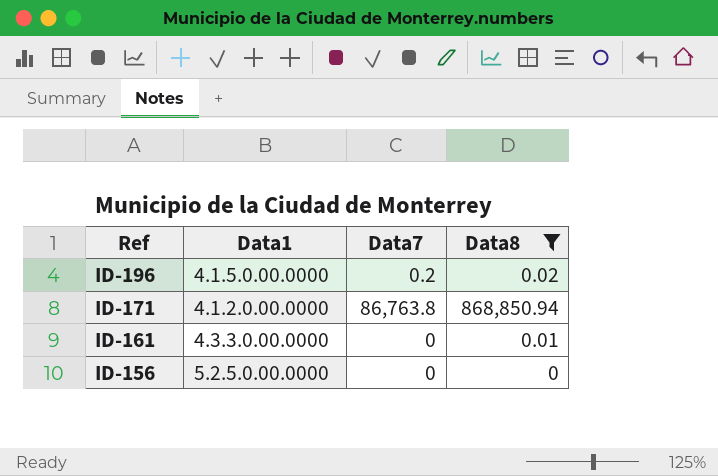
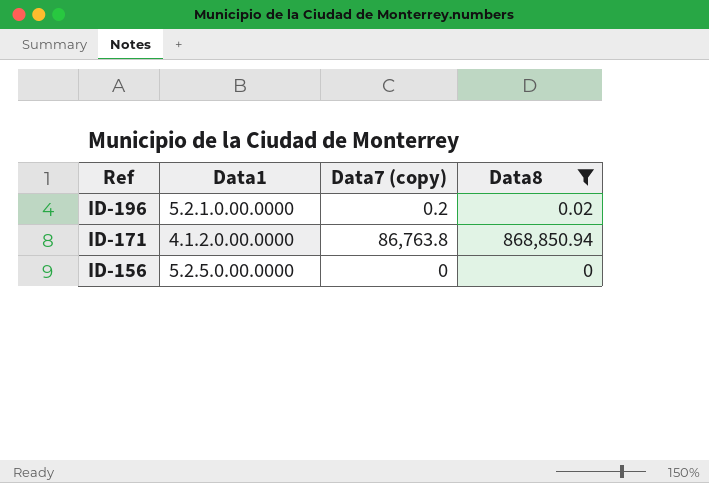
column name: Data7 -> Data7 (copy)
row ID-161: 4.3.3.0.00.0000 | 0 | 0.01 -> none
ID-196 | Data1: 4.1.5.0.00.0000 -> 5.2.1.0.00.0000

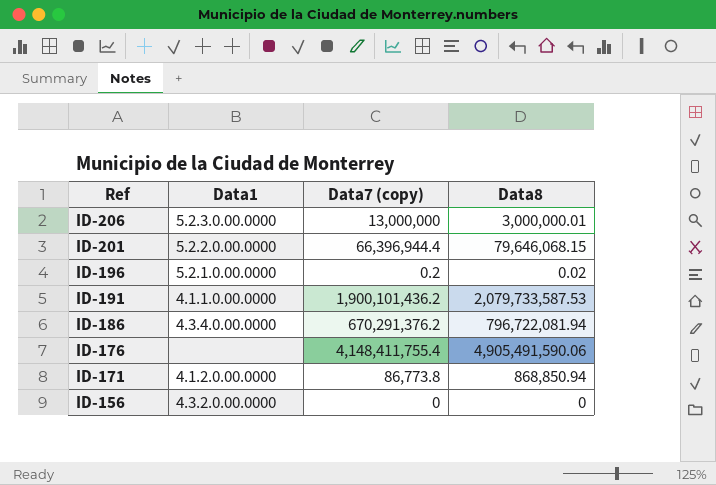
filter: Data8 <= 868,850.94 -> none
ID-171 | Data7 (copy): 86,763.8 -> 86,773.8
ID-156 | Data1: 5.2.5.0.00.0000 -> 4.3.2.0.00.0000

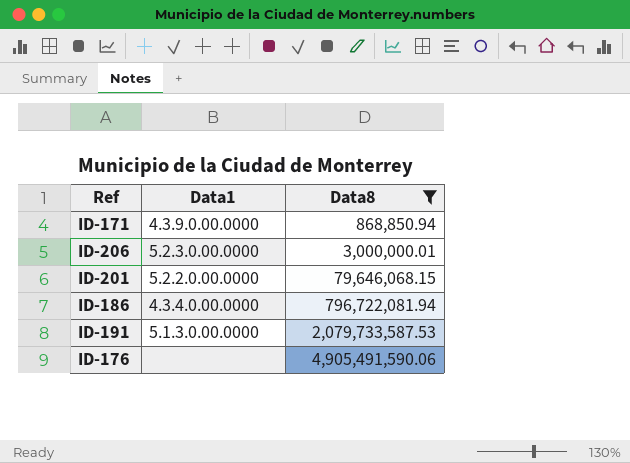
filter: none -> Data8 >= 868,850.94
row order: Ref descending -> Data8 ascending
column Data7 (copy) | position: 3 -> none
ID-171 | Data1: 4.1.2.0.00.0000 -> 4.3.9.0.00.0000
ID-191 | Data1: 4.1.1.0.00.0000 -> 5.1.3.0.00.0000

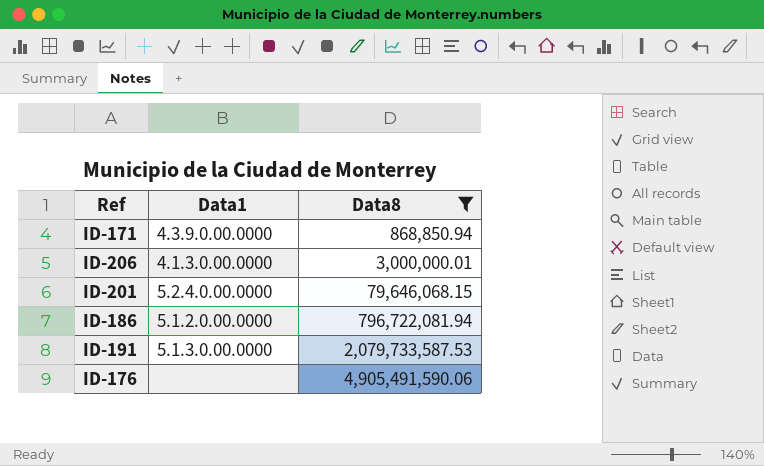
ID-206 | Data1: 5.2.3.0.00.0000 -> 4.1.3.0.00.0000
ID-201 | Data1: 5.2.2.0.00.0000 -> 5.2.4.0.00.0000
ID-186 | Data1: 4.3.4.0.00.0000 -> 5.1.2.0.00.0000

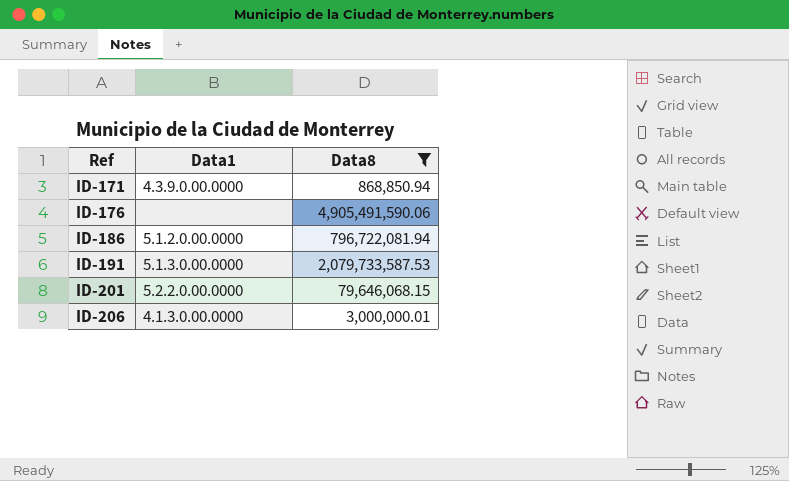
row order: Data8 ascending -> Ref ascending
ID-201 | Data1: 5.2.4.0.00.0000 -> 5.2.2.0.00.0000

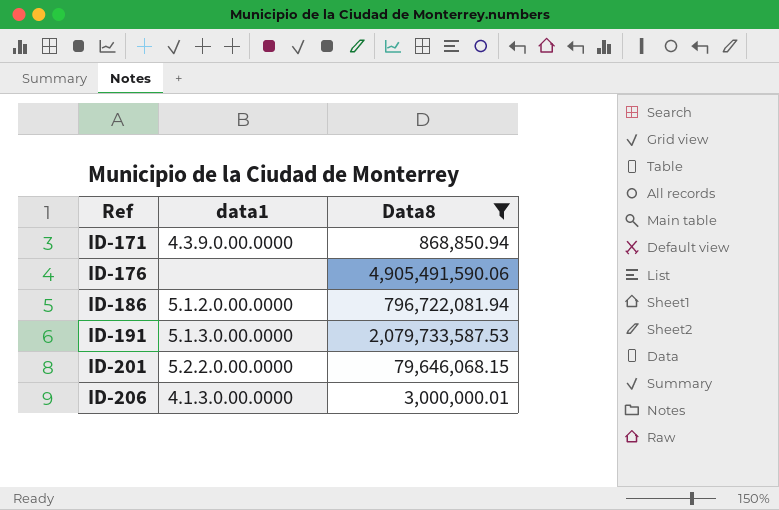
column name: Data1 -> data1

